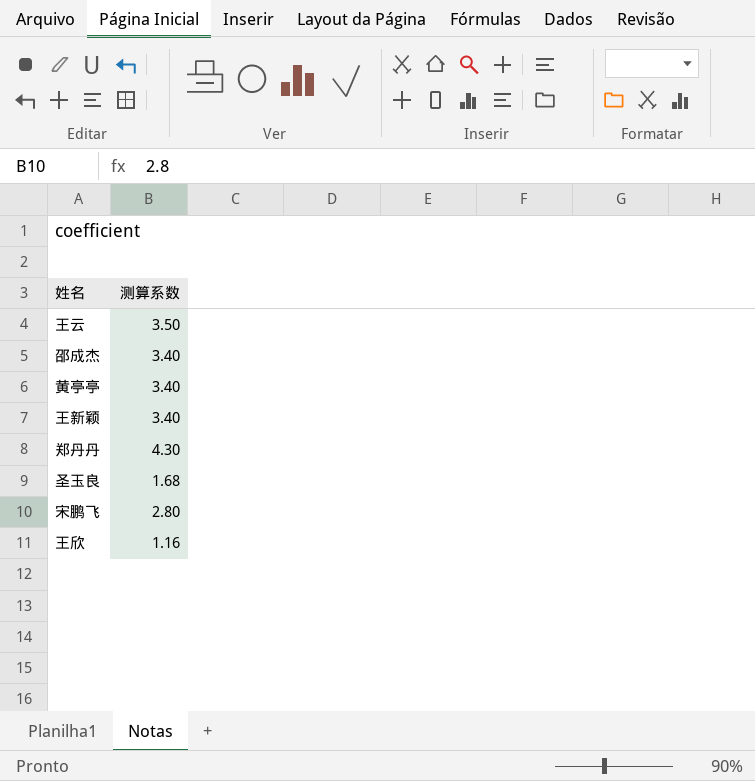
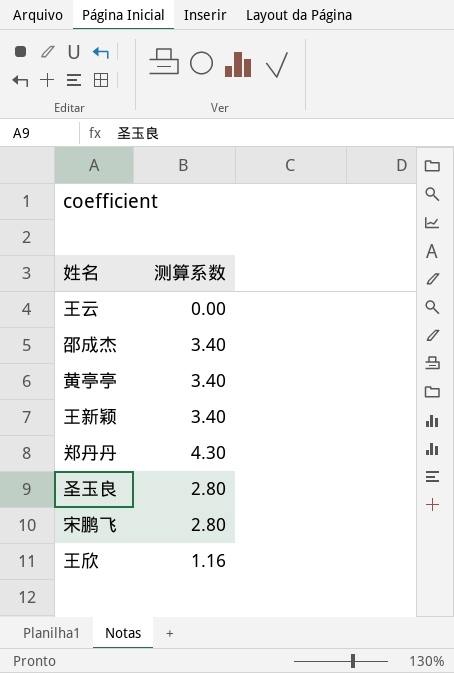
王云 | 测算系数: 3.50 -> 0.00
圣玉良 | 测算系数: 1.68 -> 2.80

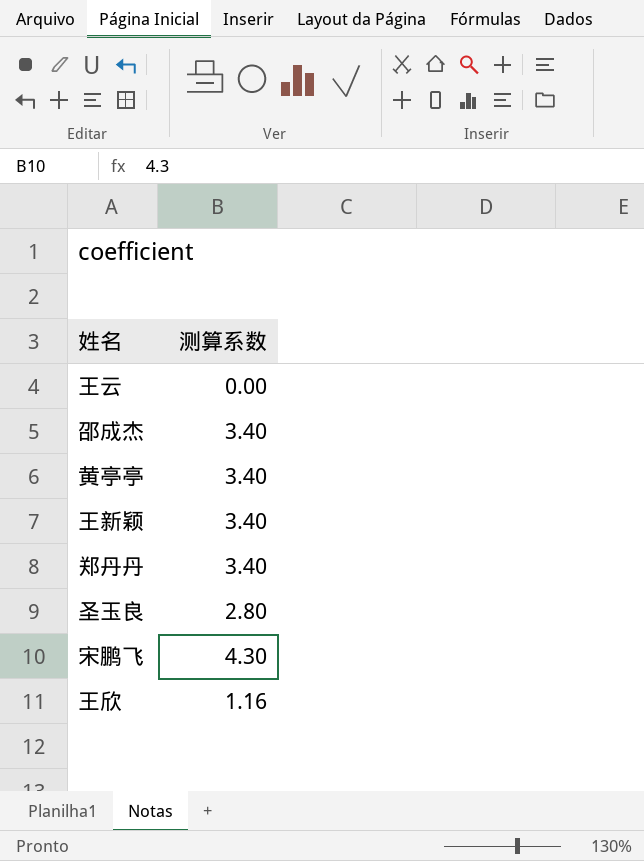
郑丹丹 | 测算系数: 4.30 -> 3.40
宋鹏飞 | 测算系数: 2.80 -> 4.30

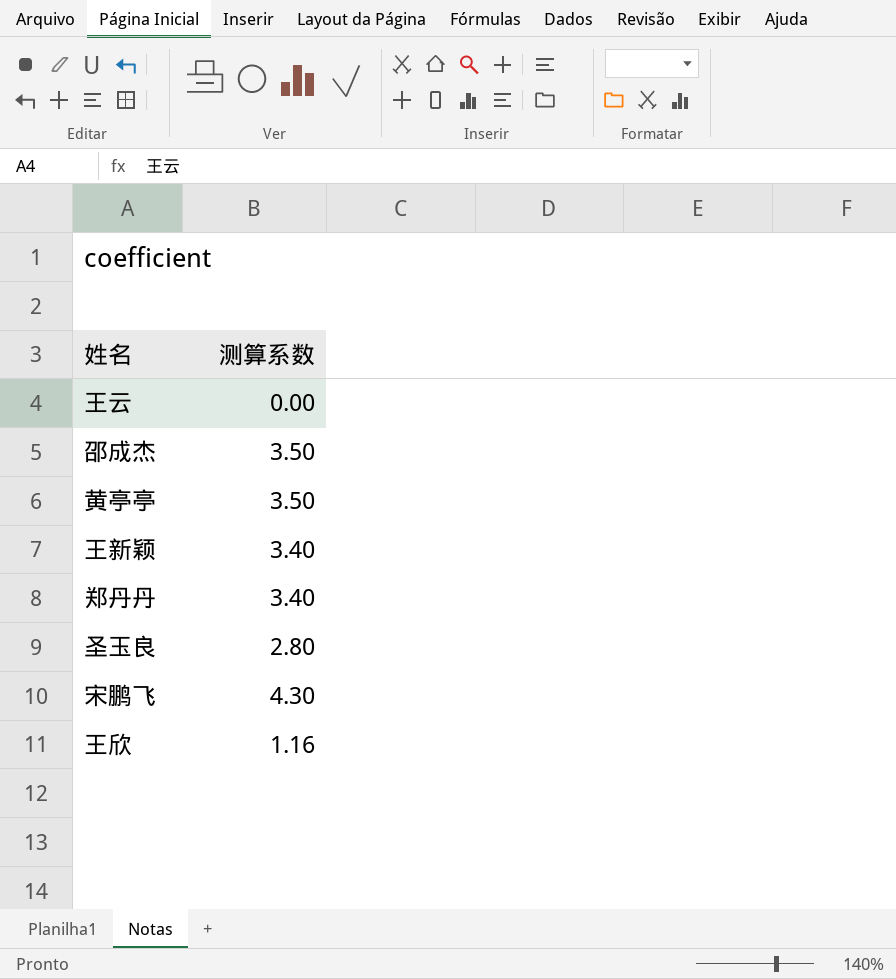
邵成杰 | 测算系数: 3.40 -> 3.50
黄亭亭 | 测算系数: 3.40 -> 3.50

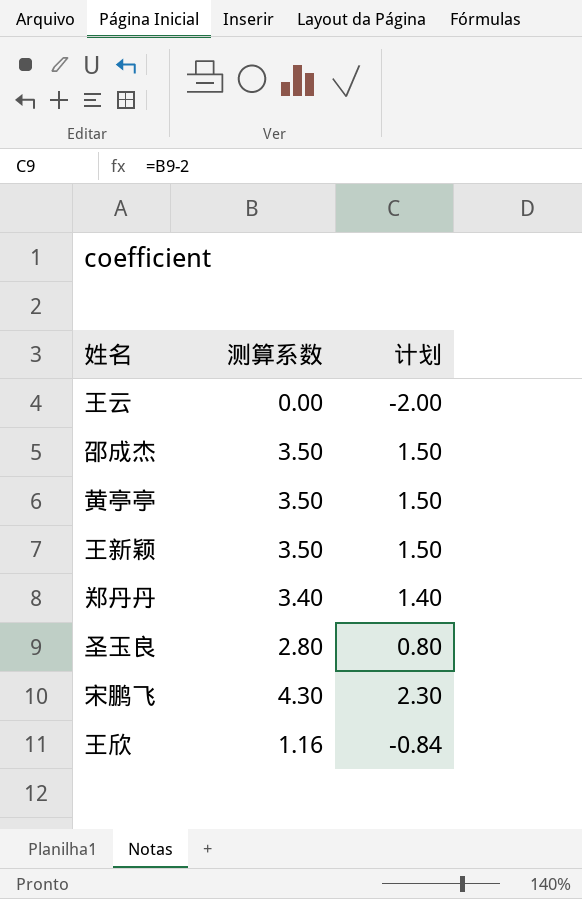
column 计划 | formula: none -> [测算系数] - 2
王新颖 | 测算系数: 3.40 -> 3.50

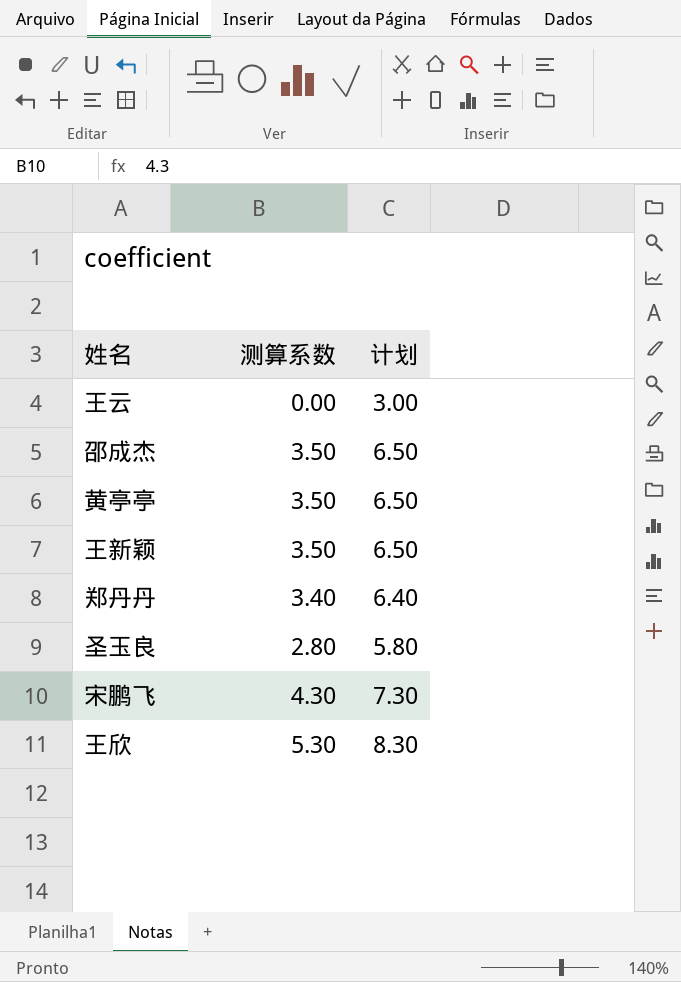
column 计划 | formula: [测算系数] - 2 -> [测算系数] + 3
王欣 | 测算系数: 1.16 -> 5.30

